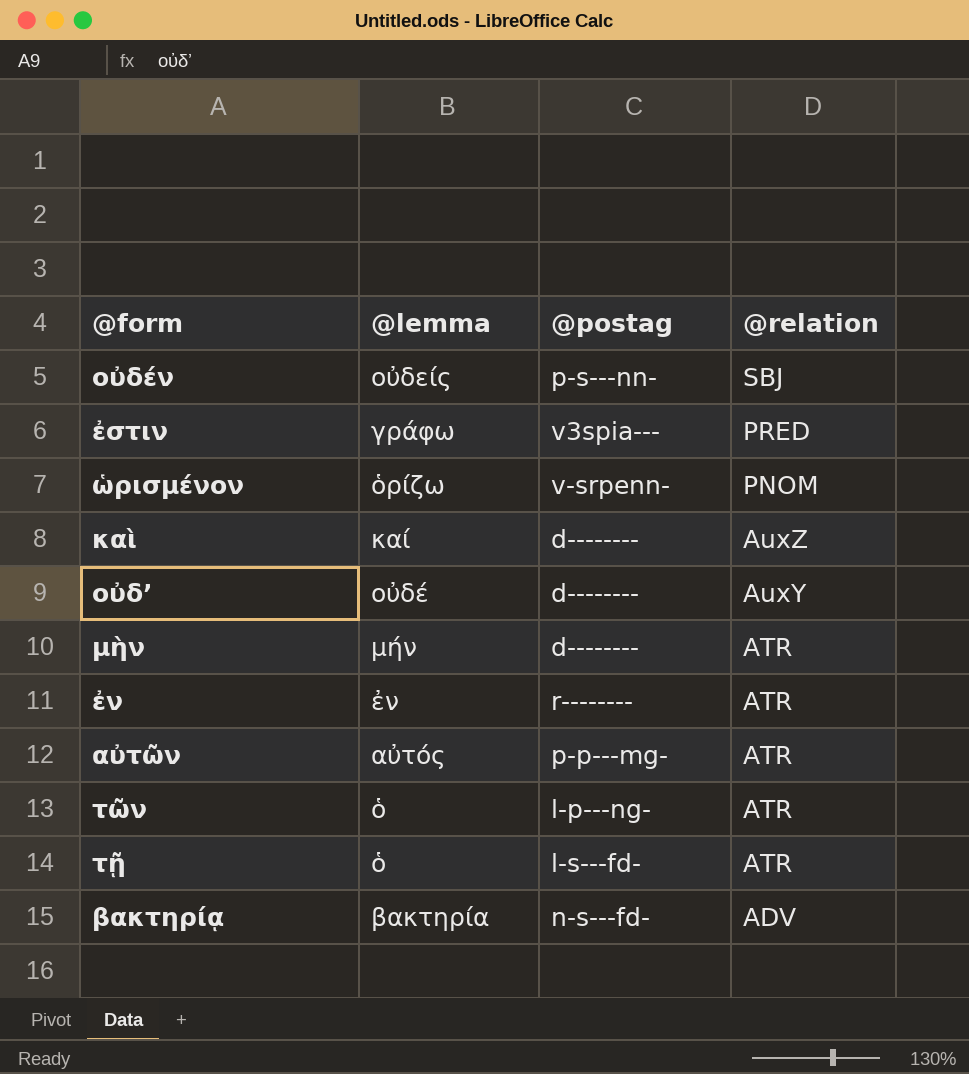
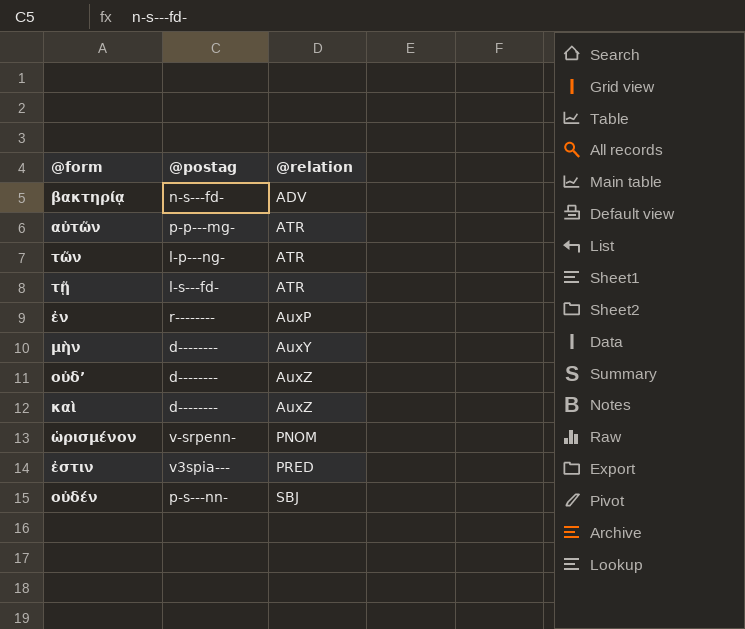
row order: @relation descending -> @relation ascending
column @lemma | position: 2 -> none
ἐν | @relation: ATR -> AuxP
μὴν | @relation: ATR -> AuxY
οὐδʼ | @relation: AuxY -> AuxZ

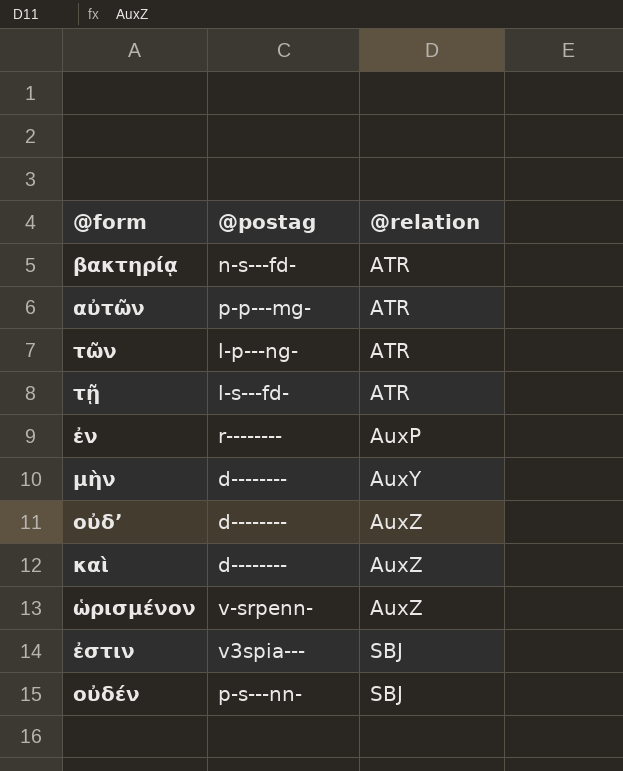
βακτηρίᾳ | @relation: ADV -> ATR
ὡρισμένον | @relation: PNOM -> AuxZ
ἐστιν | @relation: PRED -> SBJ

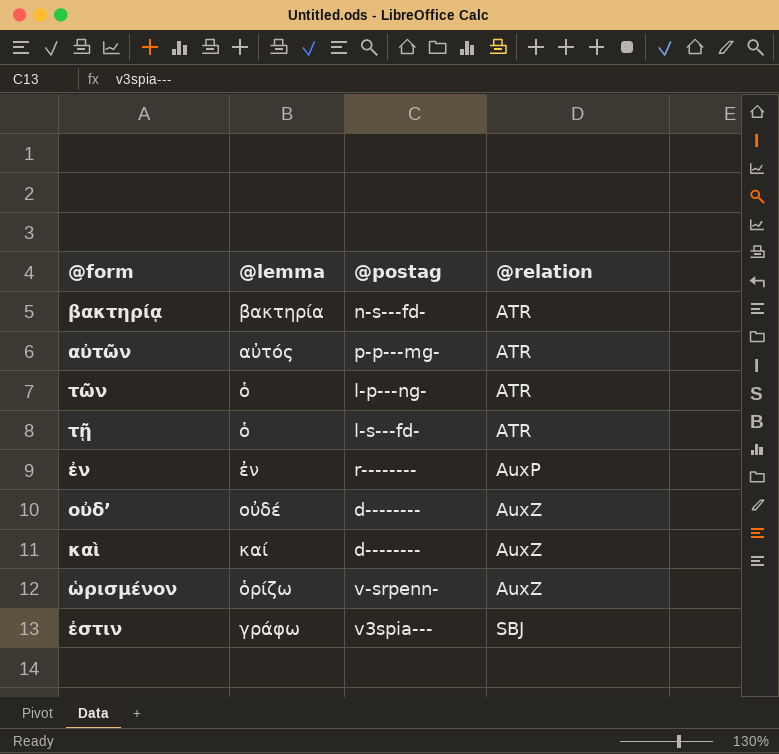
column @lemma | position: none -> 2
row μὴν: d-------- | AuxY -> none
row οὐδέν: p-s---nn- | SBJ -> none

